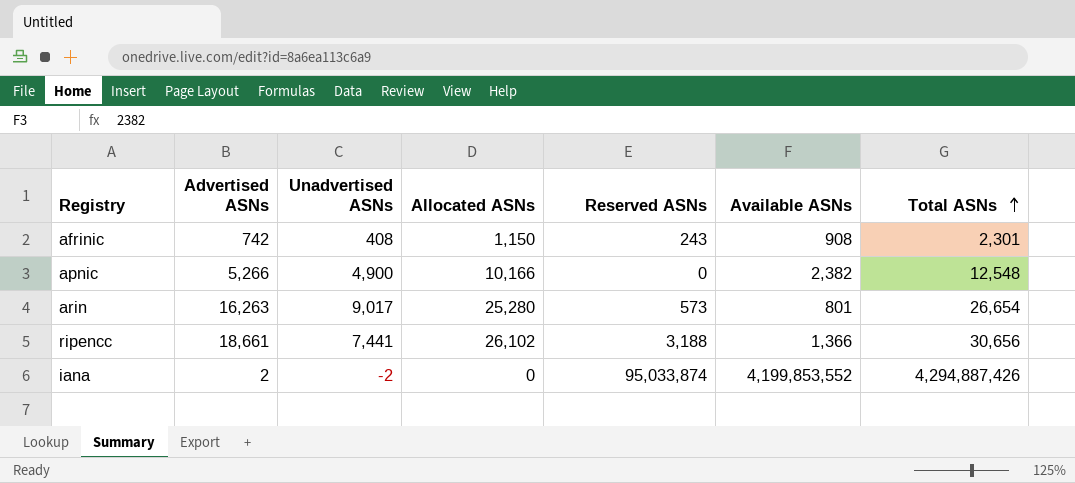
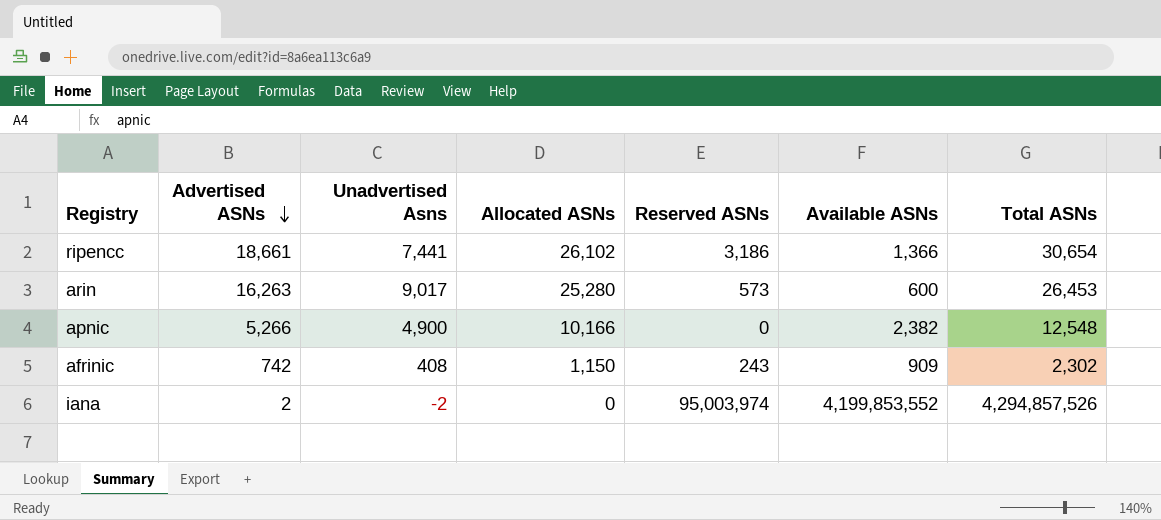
row order: Total ASNs ascending -> Advertised ASNs descending
column name: Unadvertised ASNs -> Unadvertised Asns
ripencc | Reserved ASNs: 3,188 -> 3,186
ripencc | Total ASNs: 30,656 -> 30,654
arin | Available ASNs: 801 -> 600
arin | Total ASNs: 26,654 -> 26,453
afrinic | Available ASNs: 908 -> 909
afrinic | Total ASNs: 2,301 -> 2,302
iana | Reserved ASNs: 95,033,874 -> 95,003,974
iana | Total ASNs: 4,294,887,426 -> 4,294,857,526

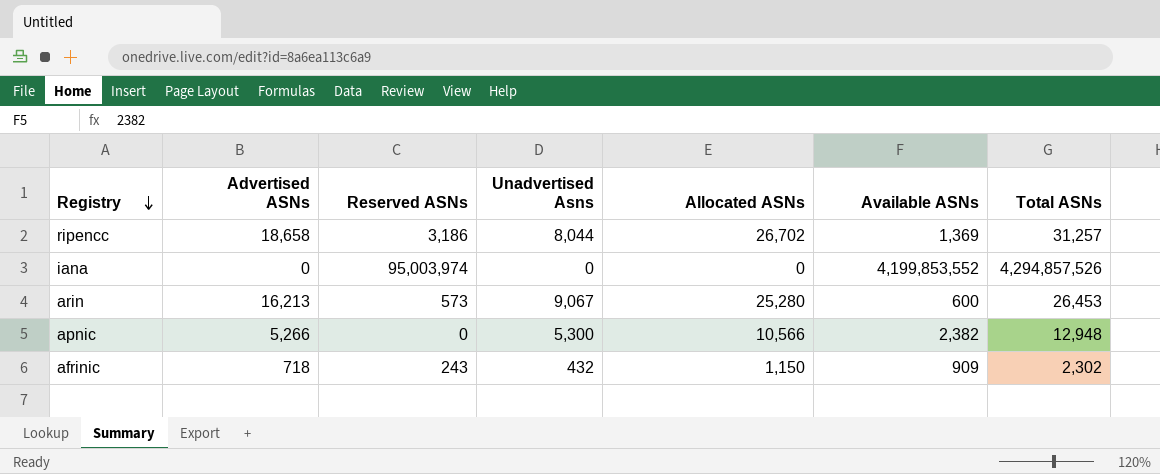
row order: Advertised ASNs descending -> Registry descending
column Reserved ASNs | position: 5 -> 3
ripencc | Advertised ASNs: 18,661 -> 18,658
ripencc | Unadvertised Asns: 7,441 -> 8,044
ripencc | Allocated ASNs: 26,102 -> 26,702
ripencc | Available ASNs: 1,366 -> 1,369
ripencc | Total ASNs: 30,654 -> 31,257
iana | Advertised ASNs: 2 -> 0
iana | Unadvertised Asns: -2 -> 0
arin | Advertised ASNs: 16,263 -> 16,213
arin | Unadvertised Asns: 9,017 -> 9,067
apnic | Unadvertised Asns: 4,900 -> 5,300
apnic | Allocated ASNs: 10,166 -> 10,566
apnic | Total ASNs: 12,548 -> 12,948
afrinic | Advertised ASNs: 742 -> 718
afrinic | Unadvertised Asns: 408 -> 432

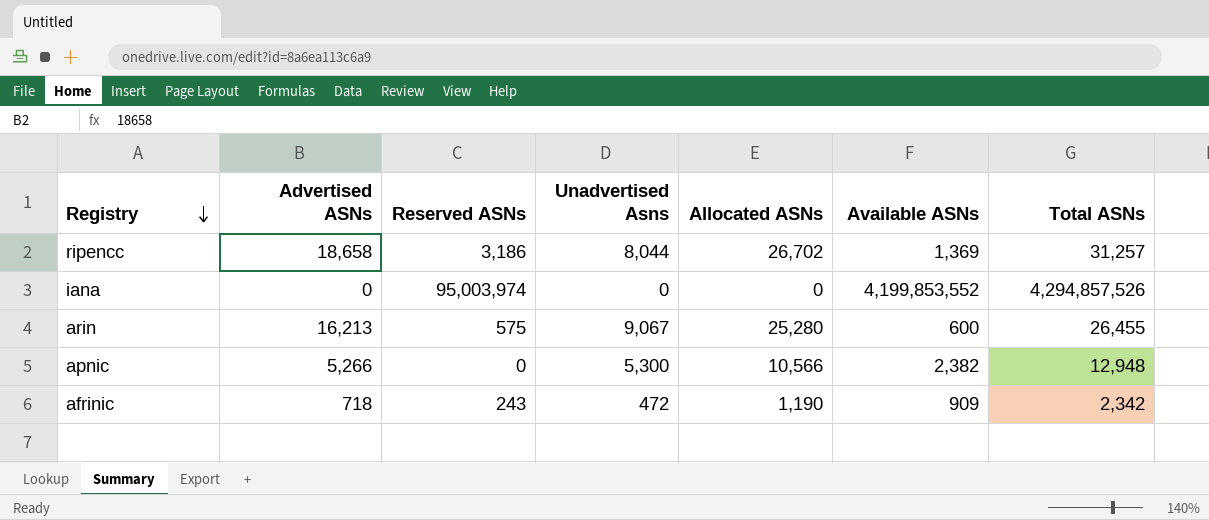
arin | Reserved ASNs: 573 -> 575
arin | Total ASNs: 26,453 -> 26,455
afrinic | Unadvertised Asns: 432 -> 472
afrinic | Allocated ASNs: 1,150 -> 1,190
afrinic | Total ASNs: 2,302 -> 2,342

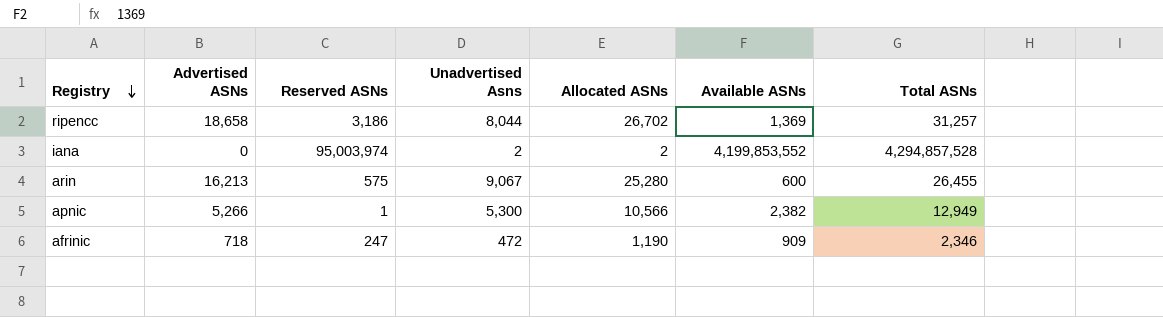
iana | Unadvertised Asns: 0 -> 2
iana | Allocated ASNs: 0 -> 2
iana | Total ASNs: 4,294,857,526 -> 4,294,857,528
apnic | Reserved ASNs: 0 -> 1
apnic | Total ASNs: 12,948 -> 12,949
afrinic | Reserved ASNs: 243 -> 247
afrinic | Total ASNs: 2,342 -> 2,346

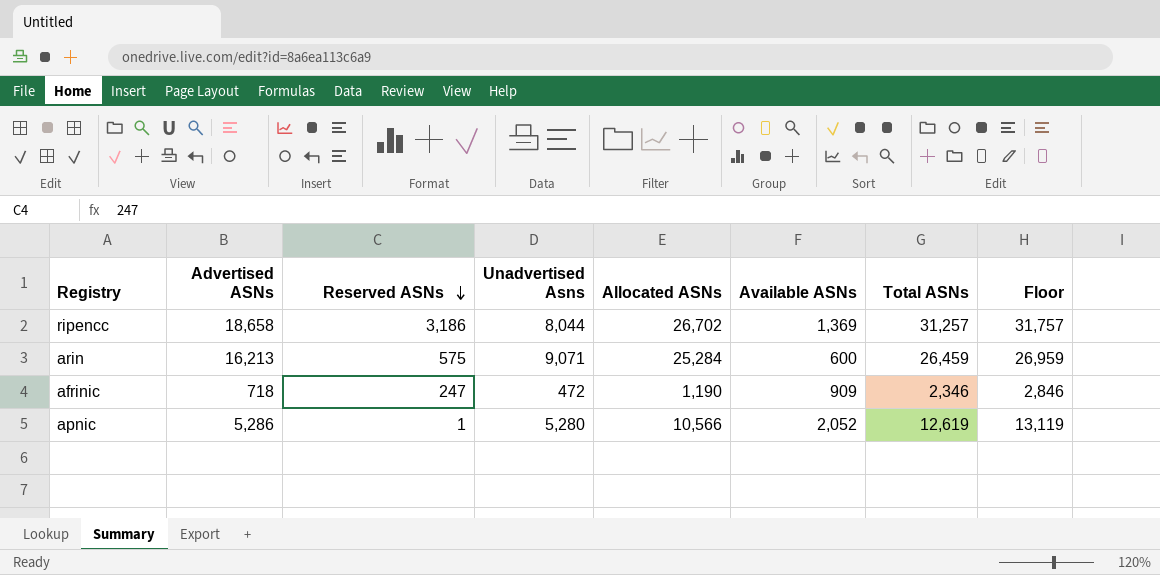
row order: Registry descending -> Reserved ASNs descending
column Floor | formula: none -> [Total ASNs] + 500
row iana: 0 | 95,003,974 | 2 | 2 | 4,199,853,552 | 4,294,857,528 -> none
arin | Unadvertised Asns: 9,067 -> 9,071
arin | Allocated ASNs: 25,280 -> 25,284
arin | Total ASNs: 26,455 -> 26,459
apnic | Advertised ASNs: 5,266 -> 5,286
apnic | Unadvertised Asns: 5,300 -> 5,280
apnic | Available ASNs: 2,382 -> 2,052
apnic | Total ASNs: 12,949 -> 12,619

